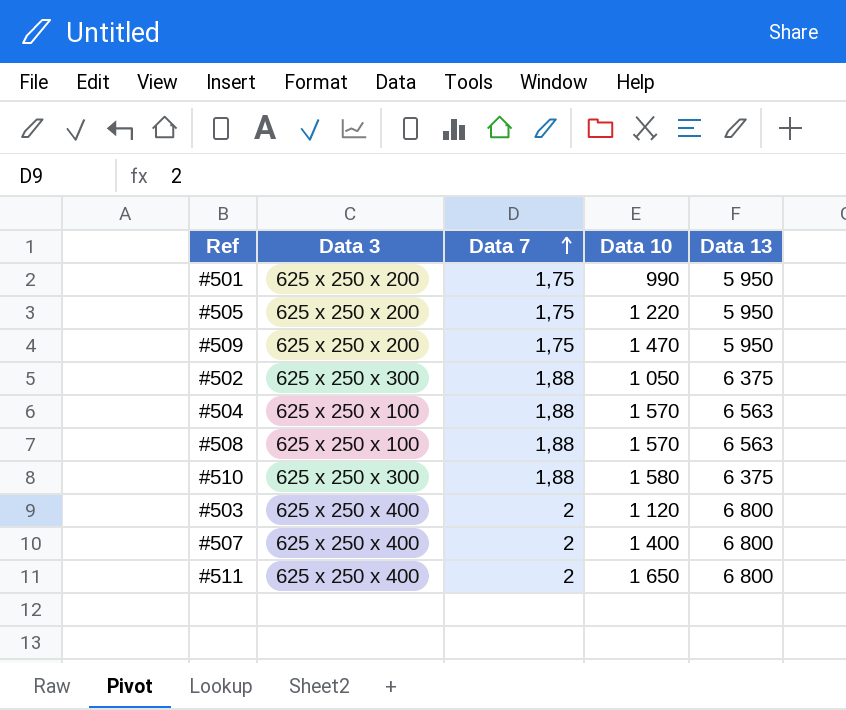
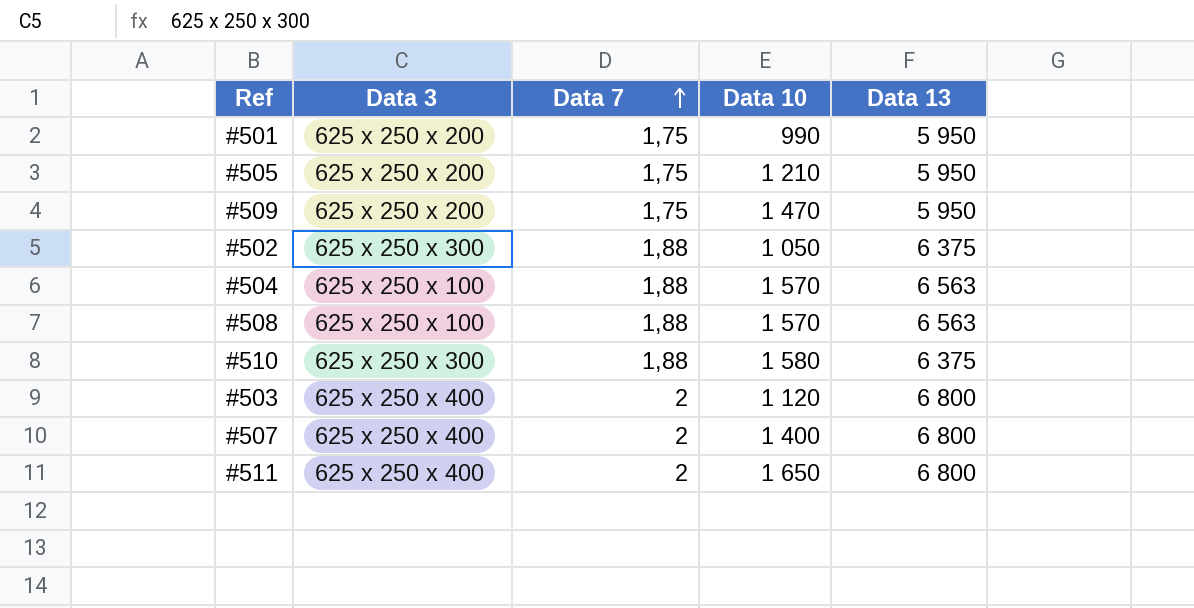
#505 | Data 10: 1 220 -> 1 210

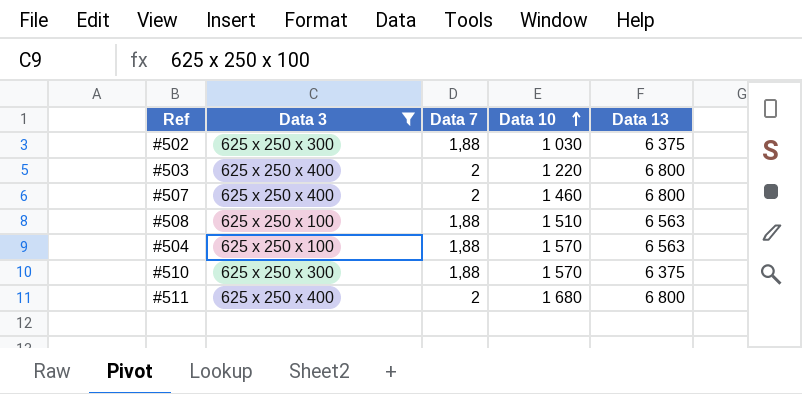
filter: none -> Data 3 != 625 х 250 х 200
row order: Data 7 ascending -> Data 10 ascending
#502 | Data 10: 1 050 -> 1 030
#503 | Data 10: 1 120 -> 1 220
#507 | Data 10: 1 400 -> 1 460
#508 | Data 10: 1 570 -> 1 510
#510 | Data 10: 1 580 -> 1 570
#511 | Data 10: 1 650 -> 1 680

